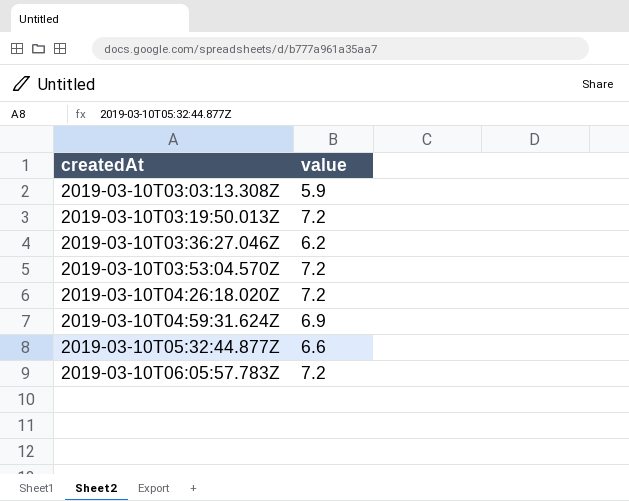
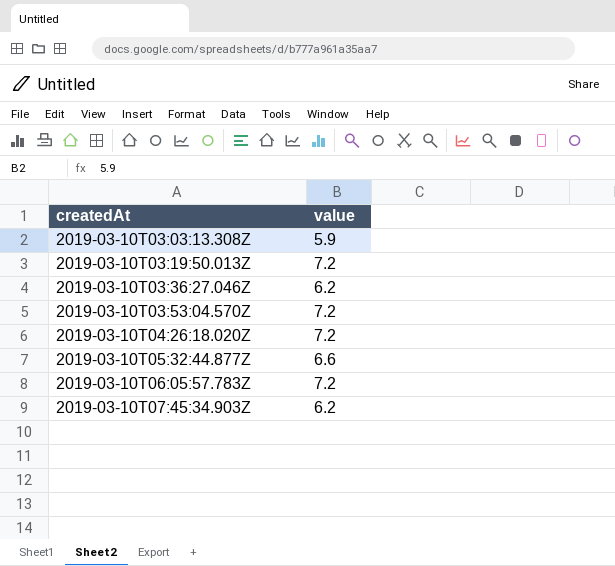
row 2019-03-10T04:59:31.624Z: 6.9 -> none
row 2019-03-10T07:45:34.903Z: none -> 6.2

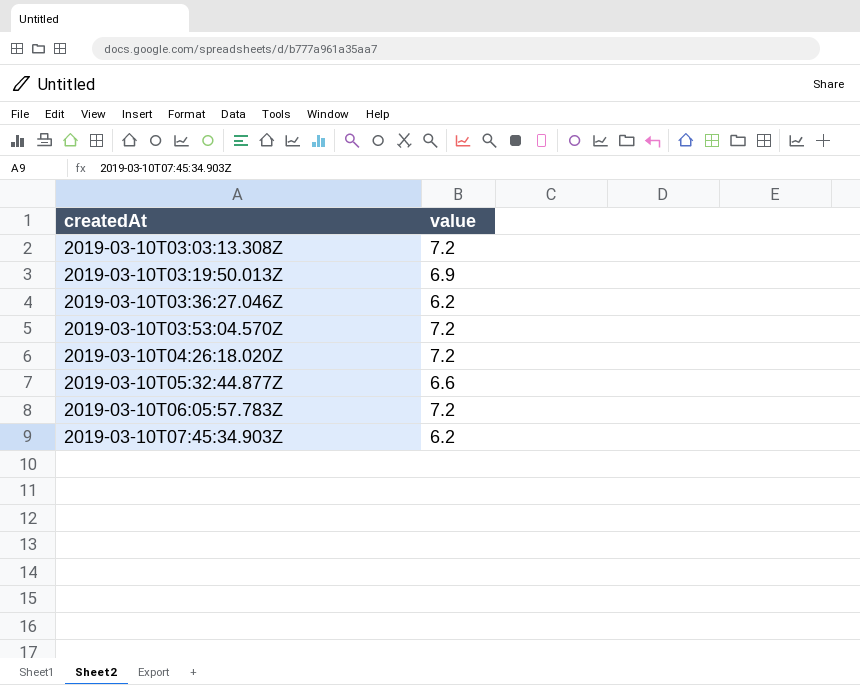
2019-03-10T03:03:13.308Z | value: 5.9 -> 7.2
2019-03-10T03:19:50.013Z | value: 7.2 -> 6.9

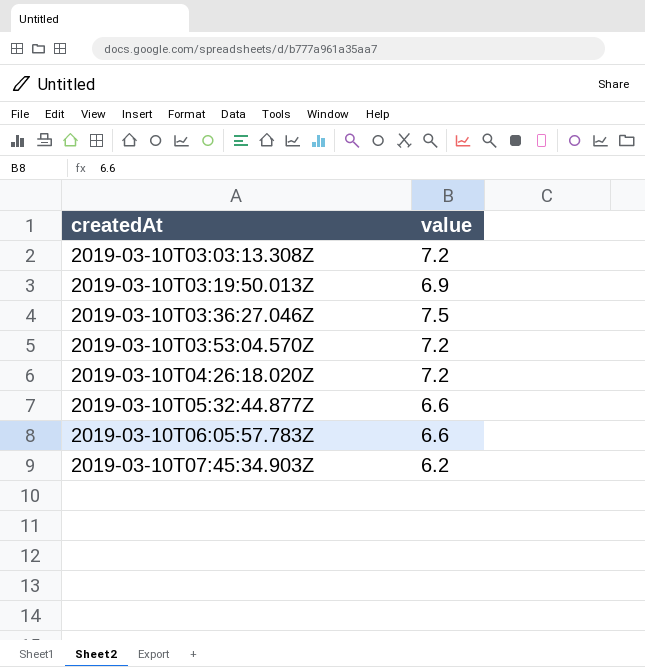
2019-03-10T03:36:27.046Z | value: 6.2 -> 7.5
2019-03-10T06:05:57.783Z | value: 7.2 -> 6.6

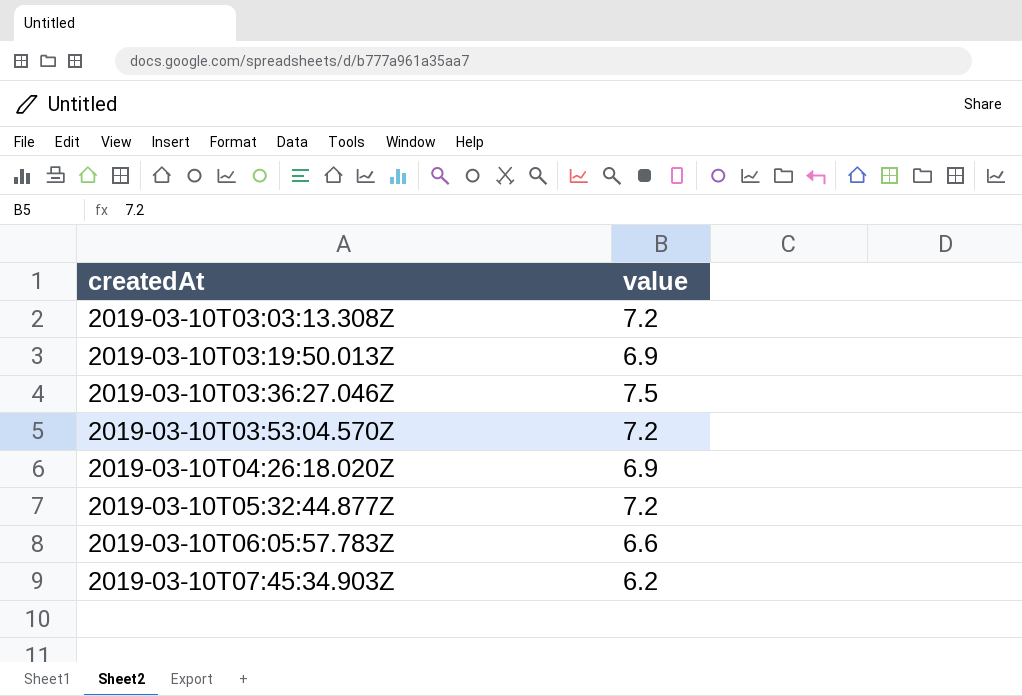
2019-03-10T04:26:18.020Z | value: 7.2 -> 6.9
2019-03-10T05:32:44.877Z | value: 6.6 -> 7.2

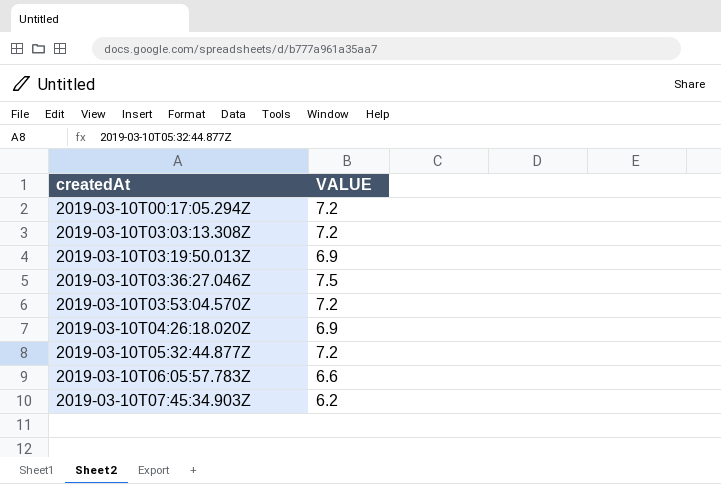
column name: value -> VALUE
row 2019-03-10T00:17:05.294Z: none -> 7.2

